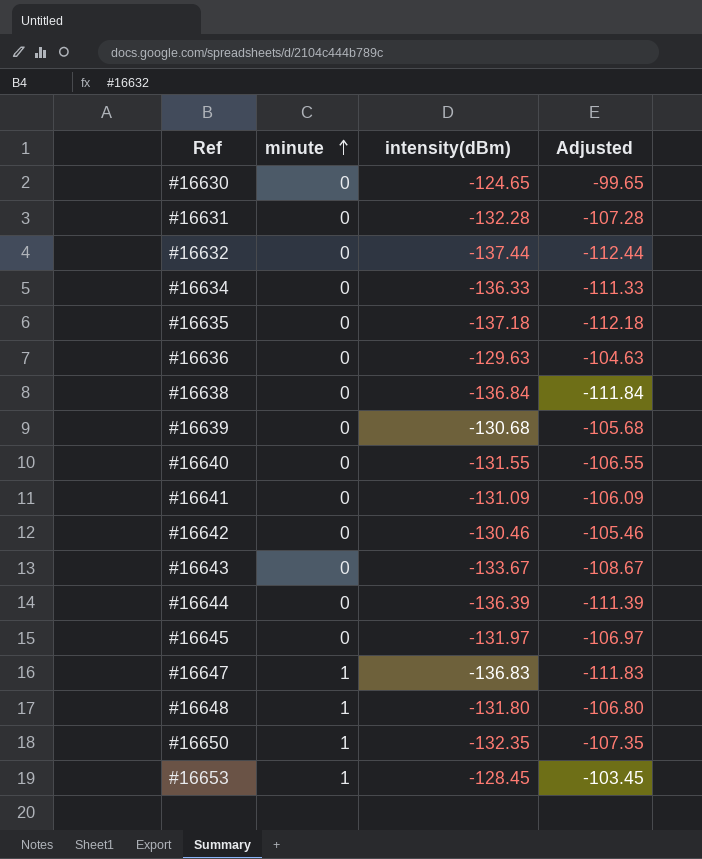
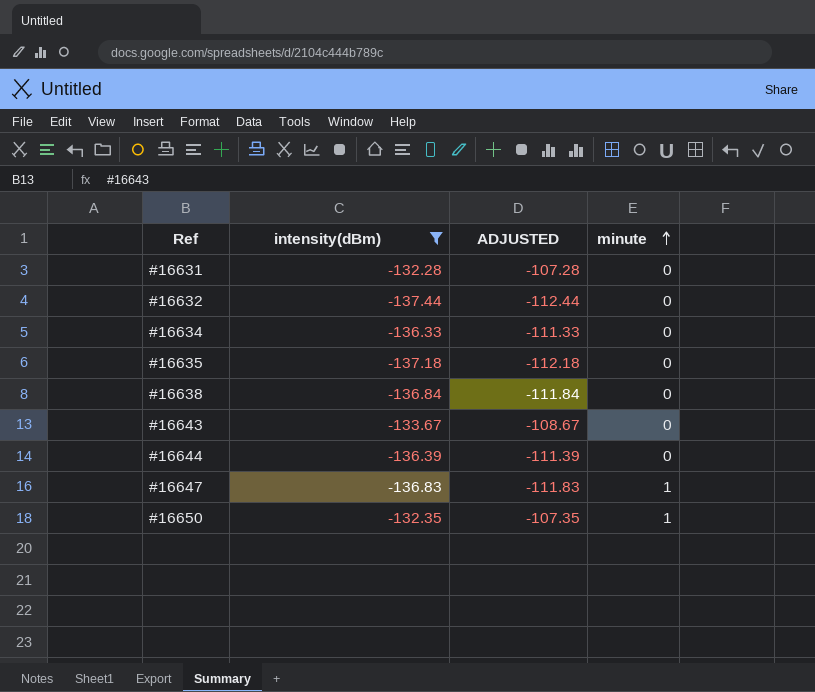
filter: none -> intensity(dBm) <= -132.28
column name: Adjusted -> ADJUSTED
column minute | position: 2 -> 4

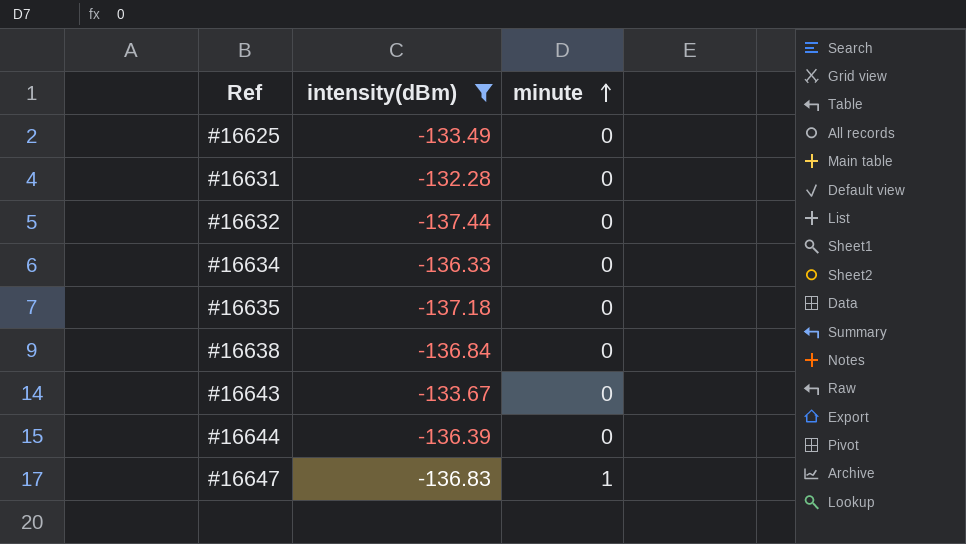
column ADJUSTED | formula: [intensity(dBm)] + 25 -> none
row #16650: -132.35 | -107.35 | 1 -> none
row #16625: none -> -133.49 | 0

